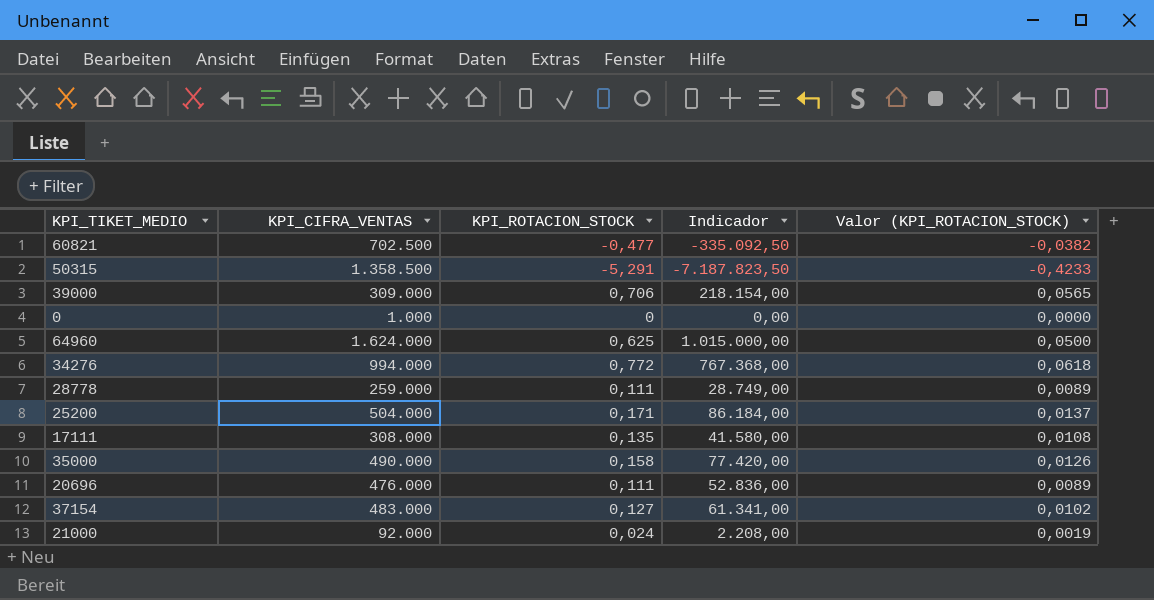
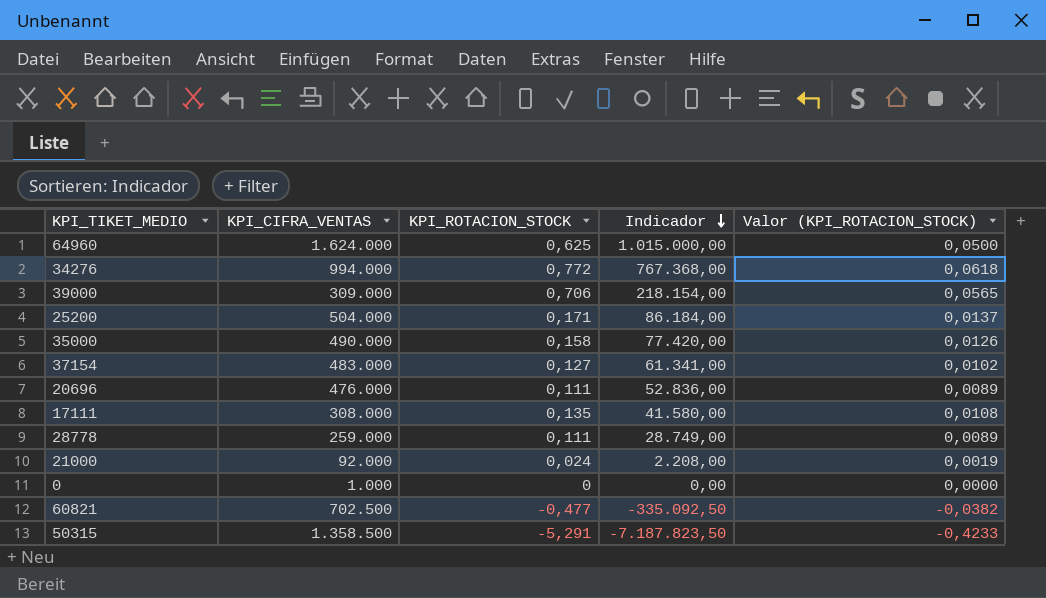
row order: none -> Indicador descending

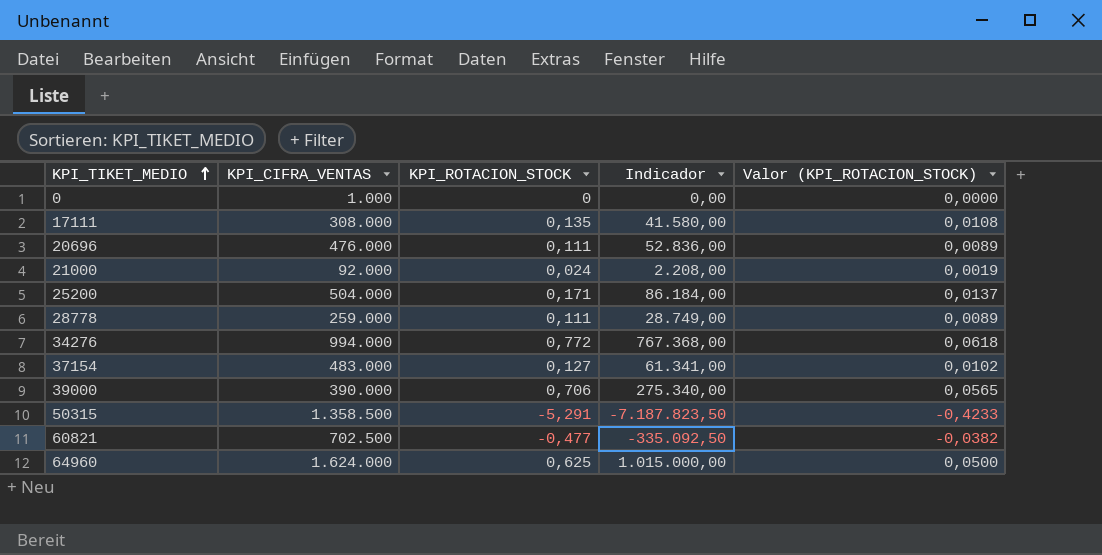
row order: Indicador descending -> KPI_TIKET_MEDIO ascending
row 35000: 490.000 | 0,158 | 77.420,00 | 0,0126 -> none
39000 | KPI_CIFRA_VENTAS: 309.000 -> 390.000
39000 | Indicador: 218.154,00 -> 275.340,00

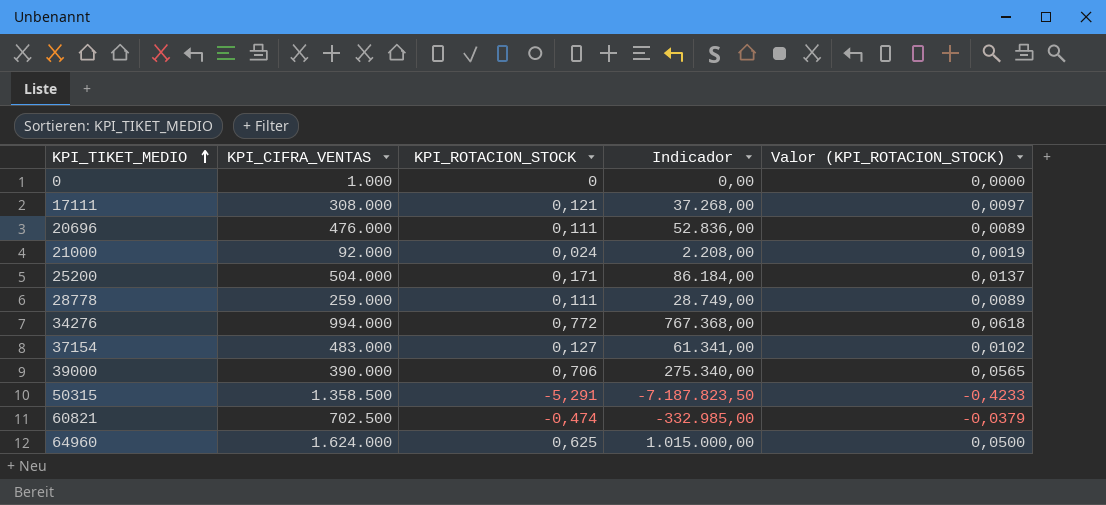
17111 | KPI_ROTACION_STOCK: 0,135 -> 0,121
17111 | Indicador: 41.580,00 -> 37.268,00
17111 | Valor (KPI_ROTACION_STOCK): 0,0108 -> 0,0097
60821 | KPI_ROTACION_STOCK: -0,477 -> -0,474
60821 | Indicador: -335.092,50 -> -332.985,00
60821 | Valor (KPI_ROTACION_STOCK): -0,0382 -> -0,0379

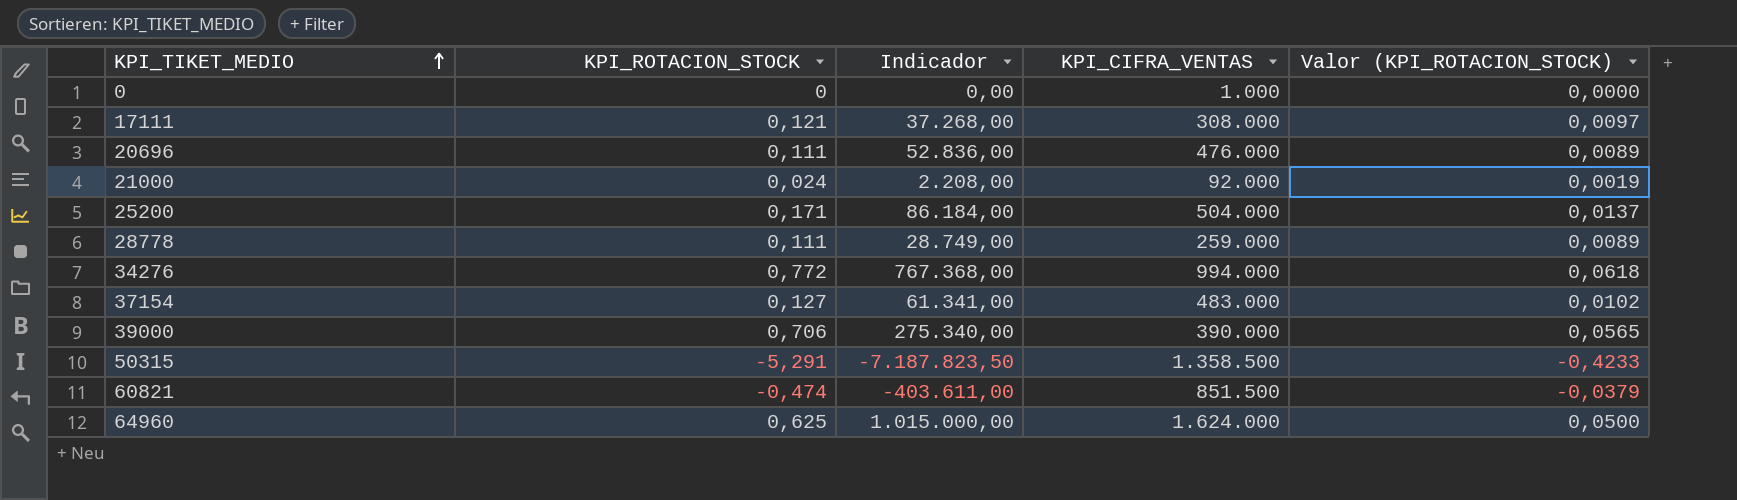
column KPI_CIFRA_VENTAS | position: 2 -> 4
60821 | Indicador: -332.985,00 -> -403.611,00
60821 | KPI_CIFRA_VENTAS: 702.500 -> 851.500

